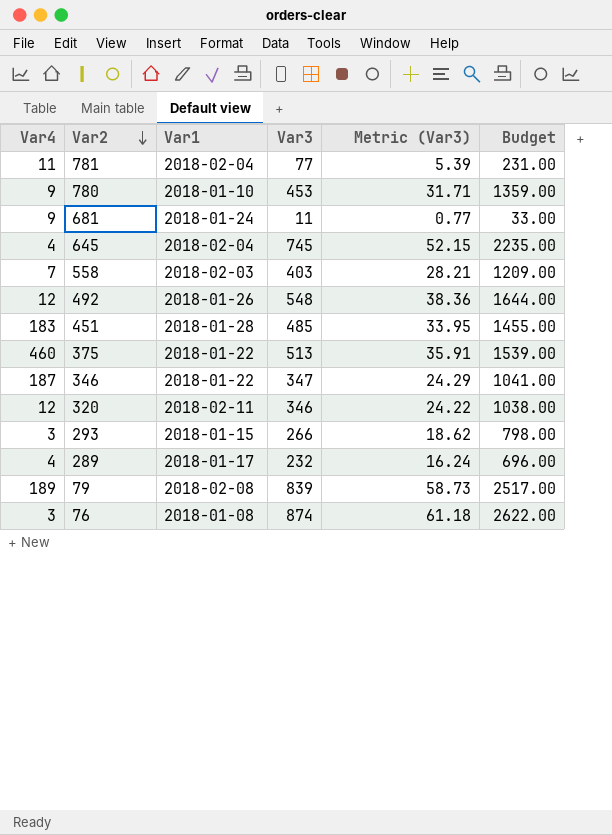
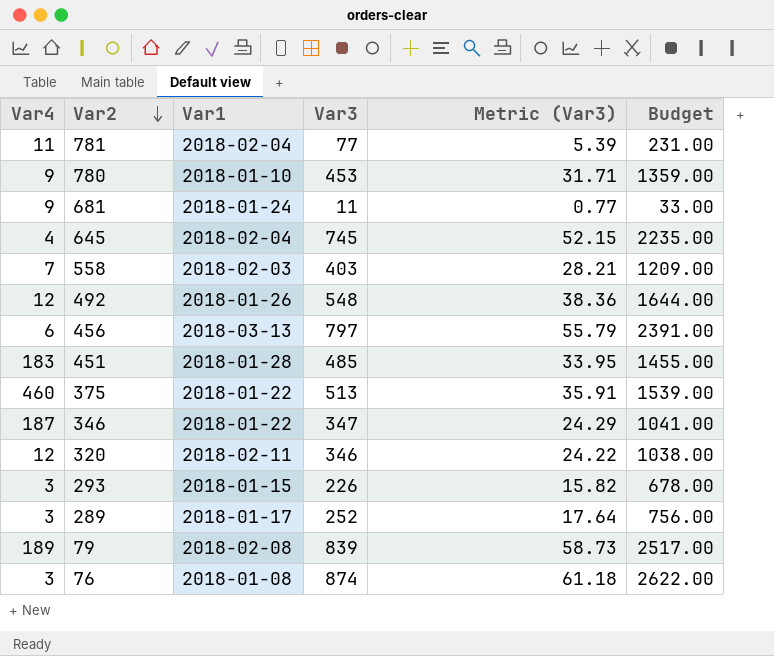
row 456: none -> 6 | 2018-03-13 | 797 | 55.79 | 2391.00
293 | Var3: 266 -> 226
293 | Metric (Var3): 18.62 -> 15.82
293 | Budget: 798.00 -> 678.00
289 | Var4: 4 -> 3
289 | Var3: 232 -> 252
289 | Metric (Var3): 16.24 -> 17.64
289 | Budget: 696.00 -> 756.00

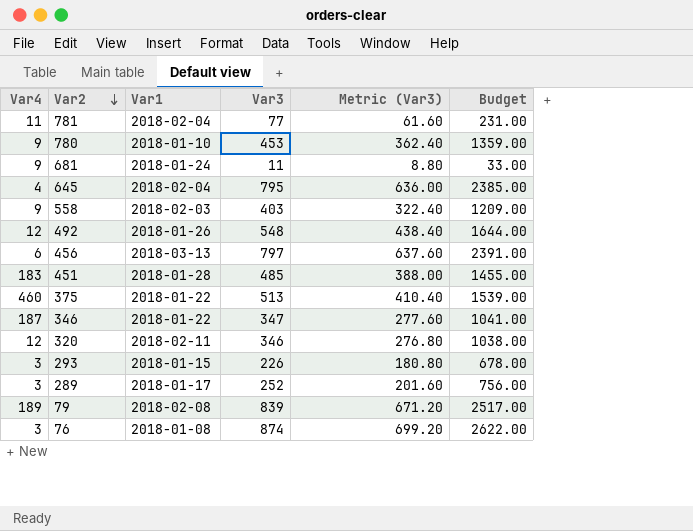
column Metric (Var3) | formula: [Var3] * 0.07 -> [Var3] * 0.8
645 | Var3: 745 -> 795
645 | Budget: 2235.00 -> 2385.00
558 | Var4: 7 -> 9

